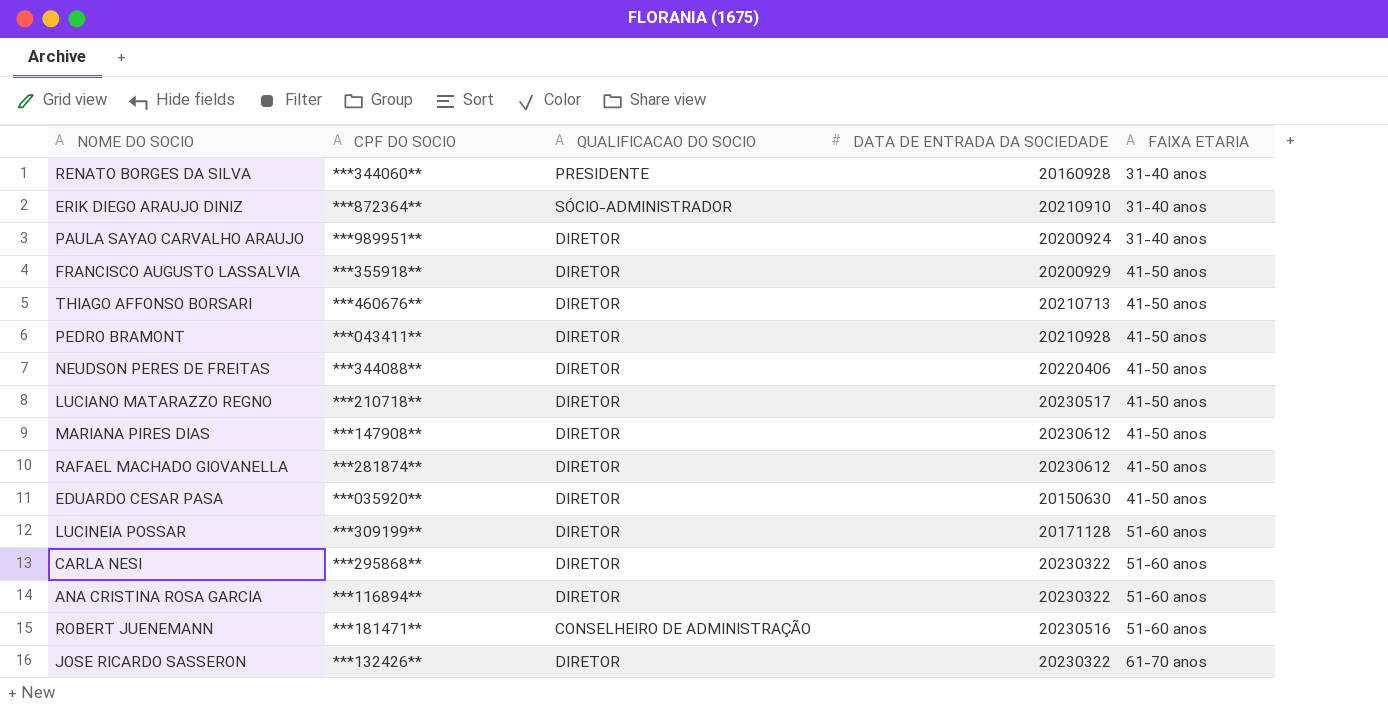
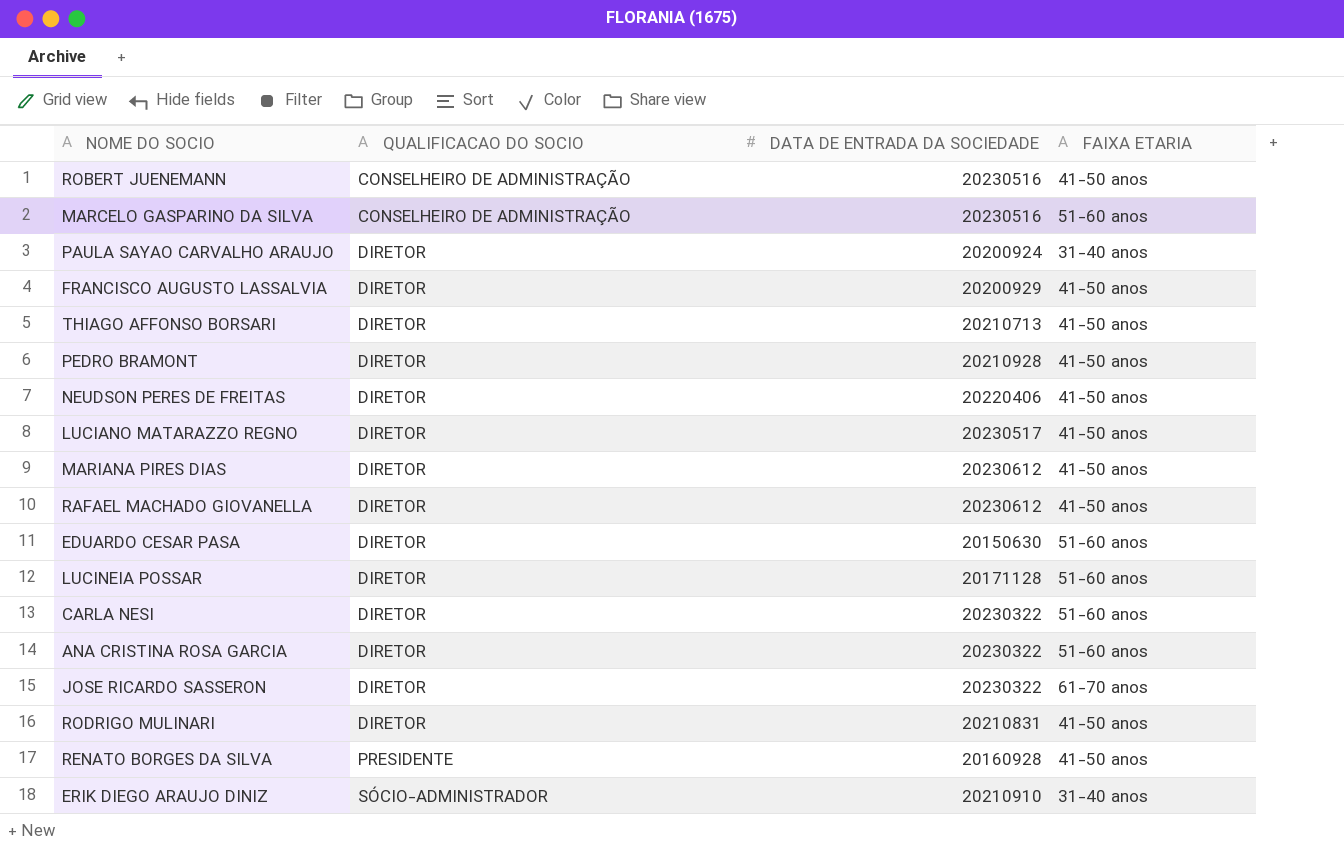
row order: FAIXA ETARIA ascending -> QUALIFICACAO DO SOCIO ascending
column CPF DO SOCIO | position: 2 -> none
ROBERT JUENEMANN | FAIXA ETARIA: 51-60 anos -> 41-50 anos
row MARCELO GASPARINO DA SILVA: none -> CONSELHEIRO DE ADMINISTRAÇÃO | 20230516 | 51-60 anos
EDUARDO CESAR PASA | FAIXA ETARIA: 41-50 anos -> 51-60 anos
row RODRIGO MULINARI: none -> DIRETOR | 20210831 | 41-50 anos
RENATO BORGES DA SILVA | FAIXA ETARIA: 31-40 anos -> 41-50 anos

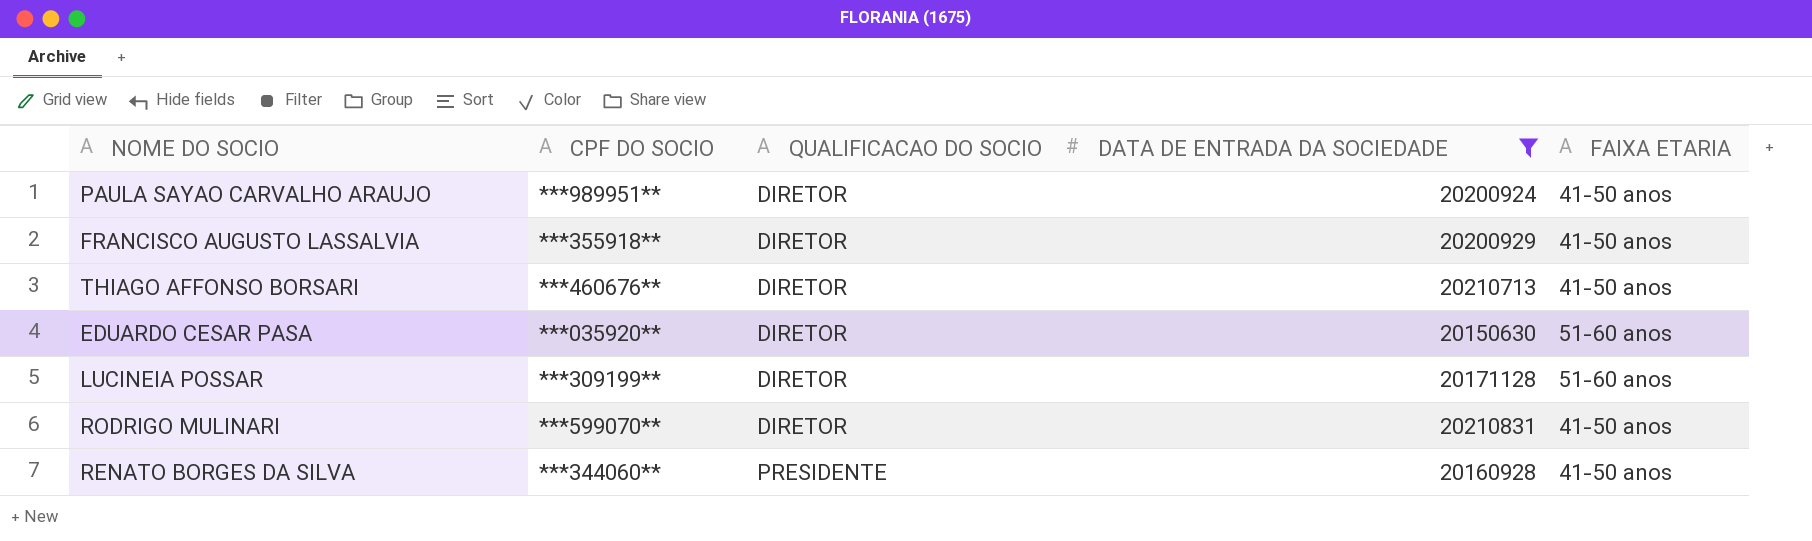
filter: none -> DATA DE ENTRADA DA SOCIEDADE <= 20210831
column CPF DO SOCIO | position: none -> 2
PAULA SAYAO CARVALHO ARAUJO | FAIXA ETARIA: 31-40 anos -> 41-50 anos

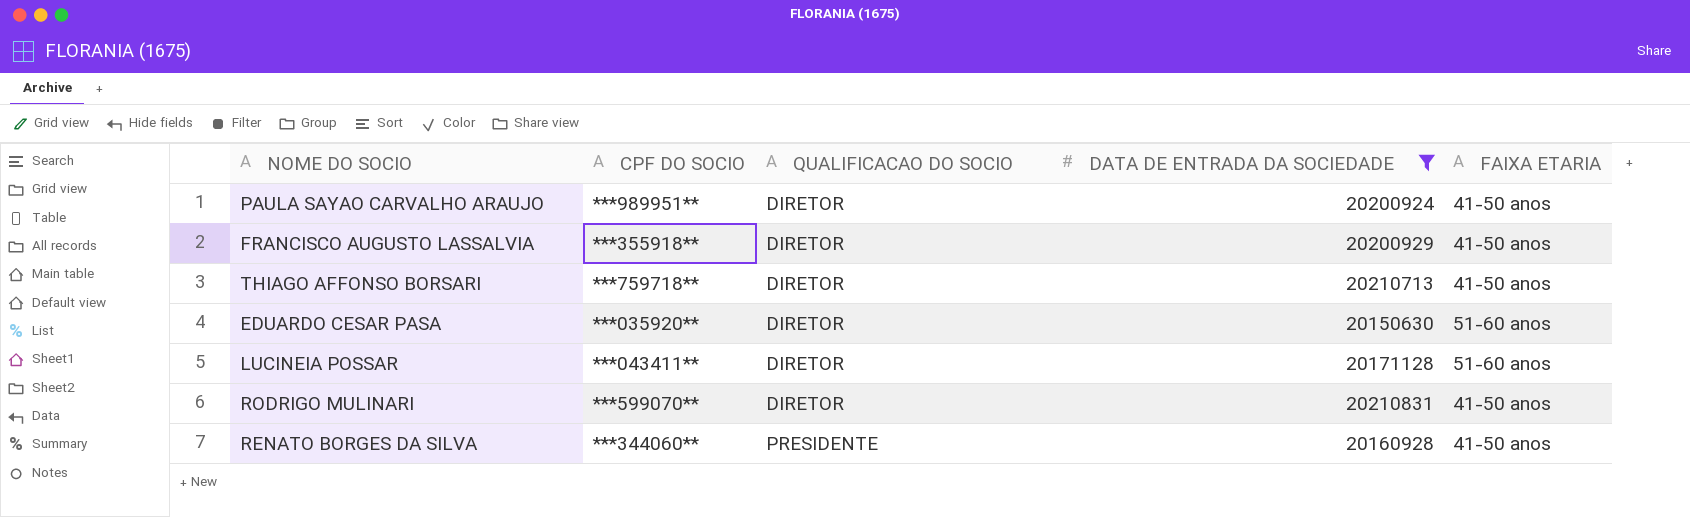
THIAGO AFFONSO BORSARI | CPF DO SOCIO: ***460676** -> ***759718**
LUCINEIA POSSAR | CPF DO SOCIO: ***309199** -> ***043411**

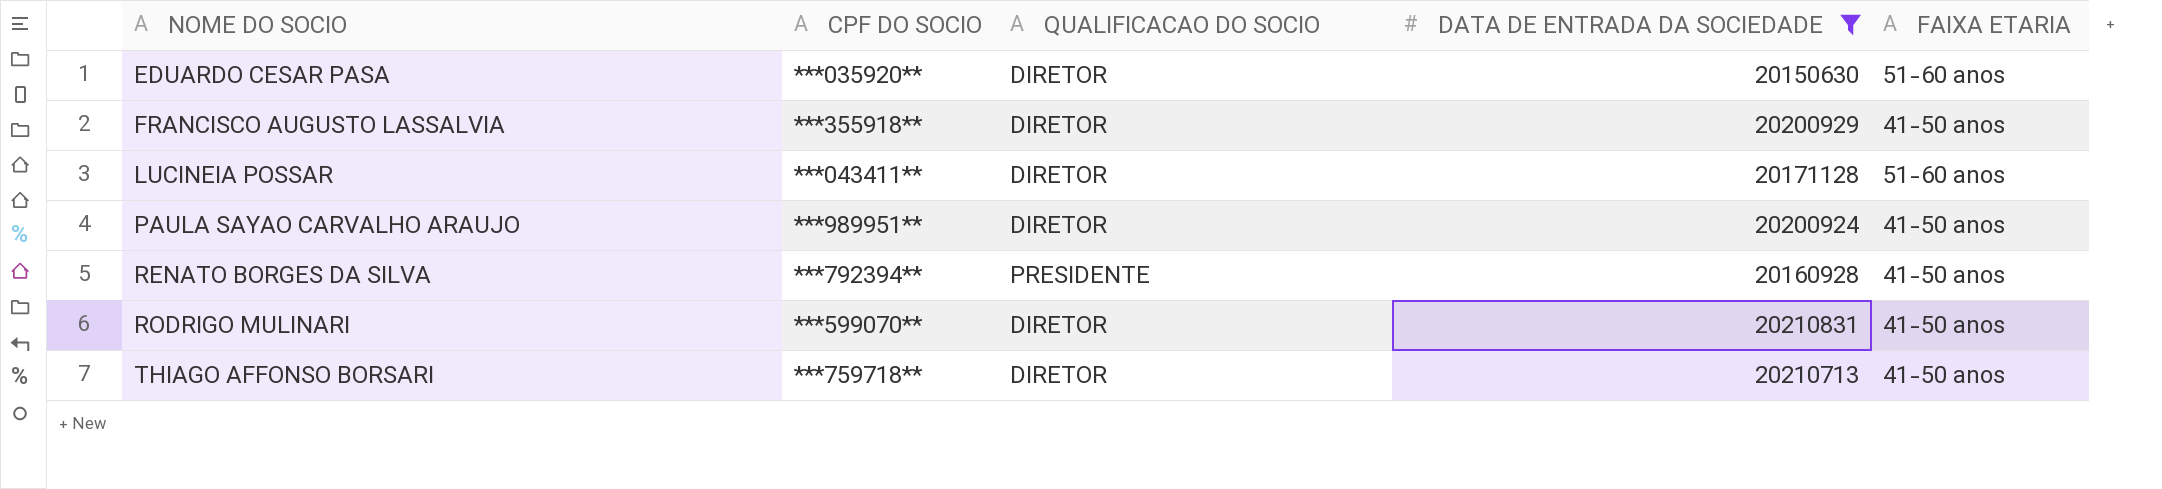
row order: QUALIFICACAO DO SOCIO ascending -> NOME DO SOCIO ascending
RENATO BORGES DA SILVA | CPF DO SOCIO: ***344060** -> ***792394**

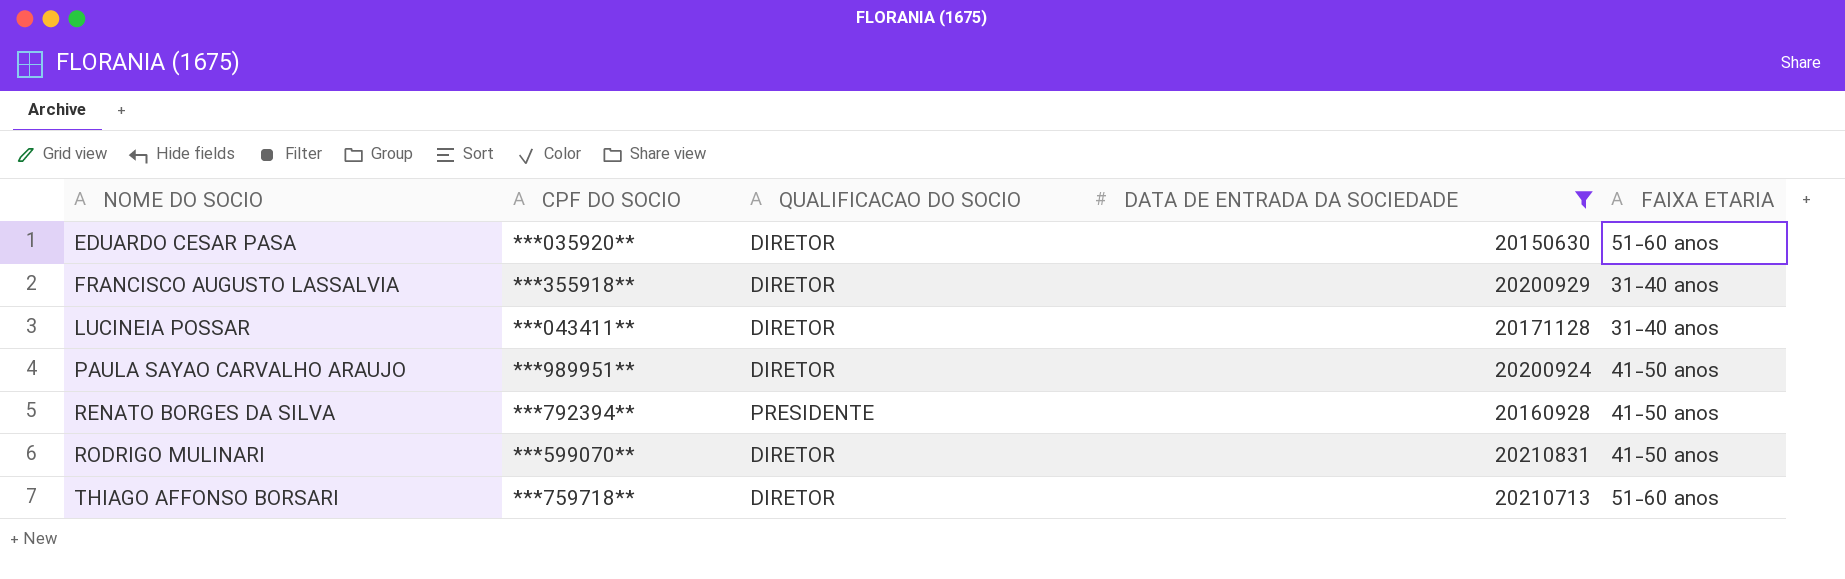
FRANCISCO AUGUSTO LASSALVIA | FAIXA ETARIA: 41-50 anos -> 31-40 anos
LUCINEIA POSSAR | FAIXA ETARIA: 51-60 anos -> 31-40 anos
THIAGO AFFONSO BORSARI | FAIXA ETARIA: 41-50 anos -> 51-60 anos

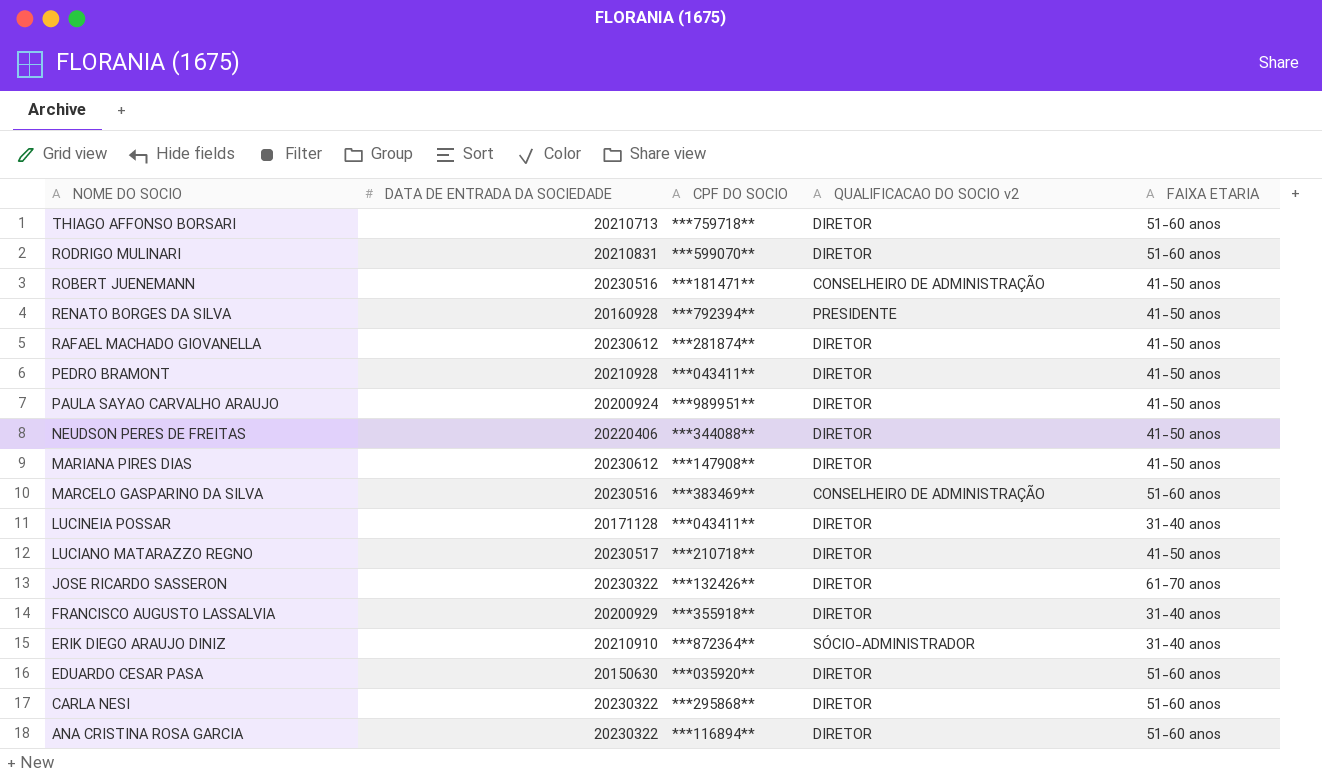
filter: DATA DE ENTRADA DA SOCIEDADE <= 20210831 -> none
row order: NOME DO SOCIO ascending -> NOME DO SOCIO descending
column DATA DE ENTRADA DA SOCIEDADE | position: 4 -> 2
column name: QUALIFICACAO DO SOCIO -> QUALIFICACAO DO SOCIO v2
RODRIGO MULINARI | FAIXA ETARIA: 41-50 anos -> 51-60 anos

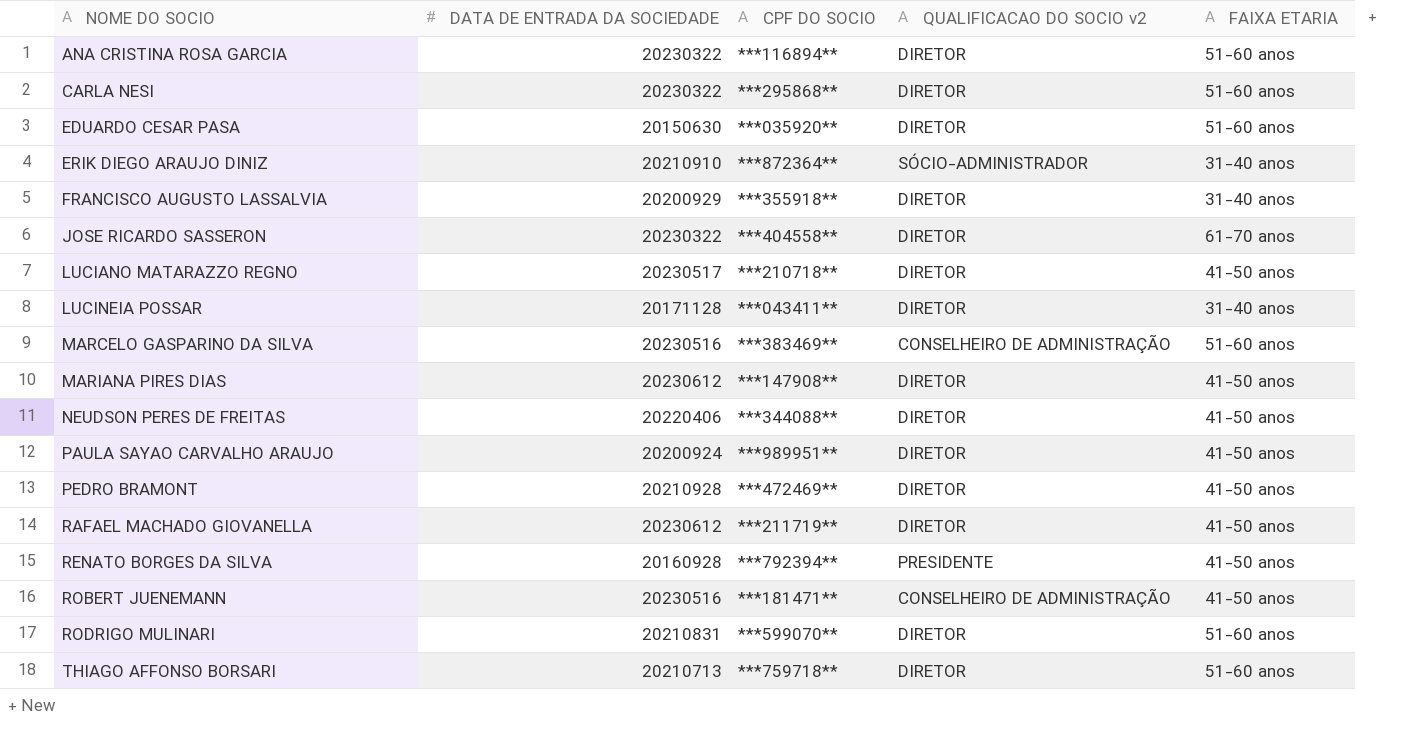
row order: NOME DO SOCIO descending -> NOME DO SOCIO ascending
JOSE RICARDO SASSERON | CPF DO SOCIO: ***132426** -> ***404558**
PEDRO BRAMONT | CPF DO SOCIO: ***043411** -> ***472469**
RAFAEL MACHADO GIOVANELLA | CPF DO SOCIO: ***281874** -> ***211719**

